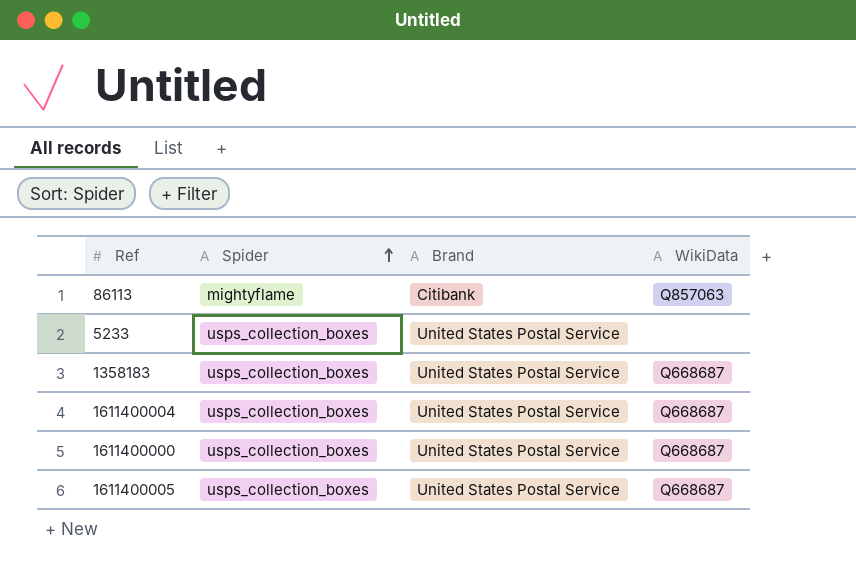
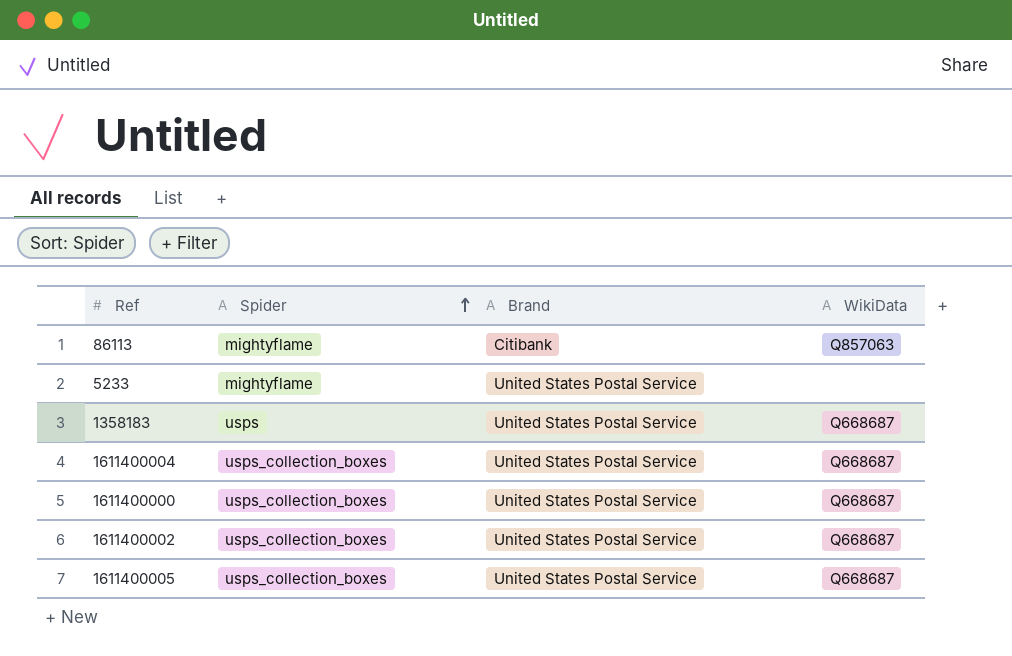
5233 | Spider: usps_collection_boxes -> mightyflame
1358183 | Spider: usps_collection_boxes -> usps
row 1611400002: none -> usps_collection_boxes | United States Postal Service | Q668687

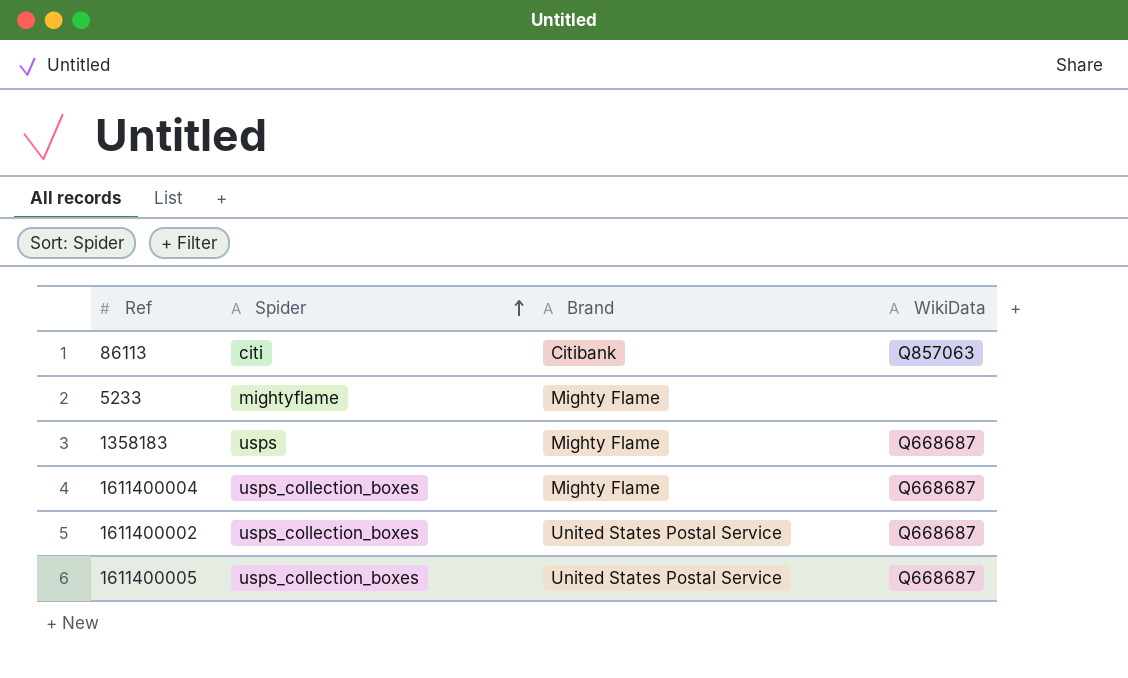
row 1611400000: usps_collection_boxes | United States Postal Service | Q668687 -> none
86113 | Spider: mightyflame -> citi
5233 | Brand: United States Postal Service -> Mighty Flame
1358183 | Brand: United States Postal Service -> Mighty Flame
1611400004 | Brand: United States Postal Service -> Mighty Flame

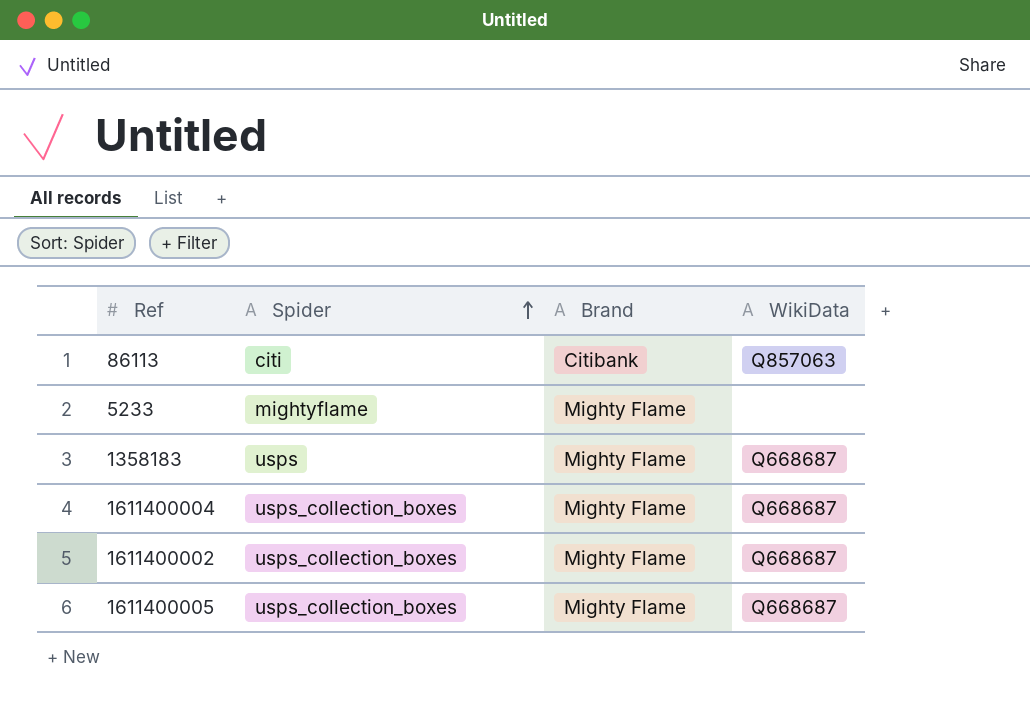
1611400002 | Brand: United States Postal Service -> Mighty Flame
1611400005 | Brand: United States Postal Service -> Mighty Flame

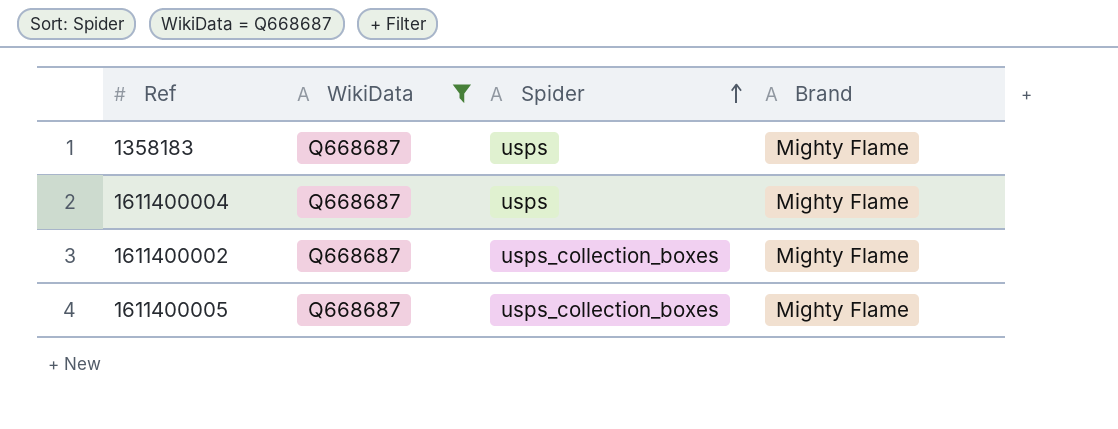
filter: none -> WikiData = Q668687
column WikiData | position: 4 -> 2
1611400004 | Spider: usps_collection_boxes -> usps

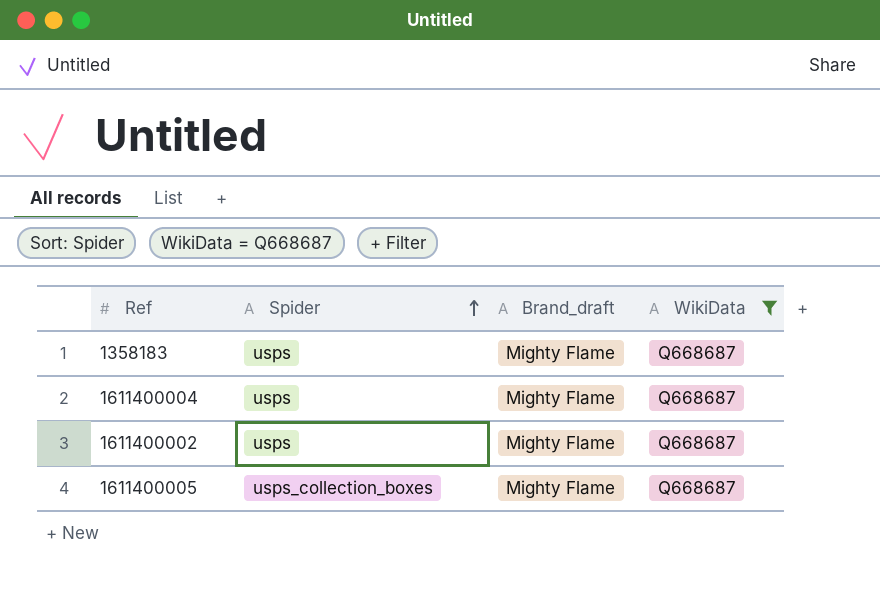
column name: Brand -> Brand_draft
column WikiData | position: 2 -> 4
1611400002 | Spider: usps_collection_boxes -> usps

